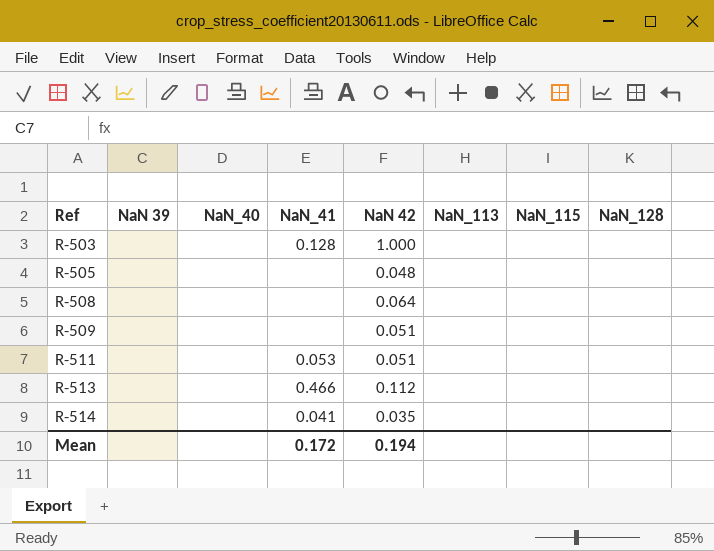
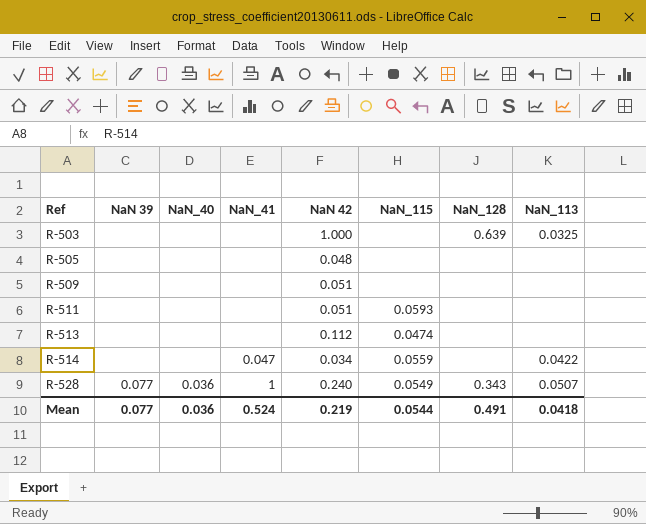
column NaN_113 | position: 6 -> 8
row R-508: none | none | none | 0.064 | none | none | none -> none
R-503 | NaN_41: 0.128 -> none
R-503 | NaN_128: none -> 0.639
R-503 | NaN_113: none -> 0.0325
R-511 | NaN_41: 0.053 -> none
R-511 | NaN_115: none -> 0.0593
R-513 | NaN_41: 0.466 -> none
R-513 | NaN_115: none -> 0.0474
R-514 | NaN_41: 0.041 -> 0.047
R-514 | NaN 42: 0.035 -> 0.034
R-514 | NaN_115: none -> 0.0559
R-514 | NaN_113: none -> 0.0422
row R-528: none -> 0.077 | 0.036 | 1 | 0.240 | 0.0549 | 0.343 | 0.0507
Mean | NaN 39: none -> 0.077
Mean | NaN_40: none -> 0.036
Mean | NaN_41: 0.172 -> 0.524
Mean | NaN 42: 0.194 -> 0.219
Mean | NaN_115: none -> 0.0544
Mean | NaN_128: none -> 0.491
Mean | NaN_113: none -> 0.0418

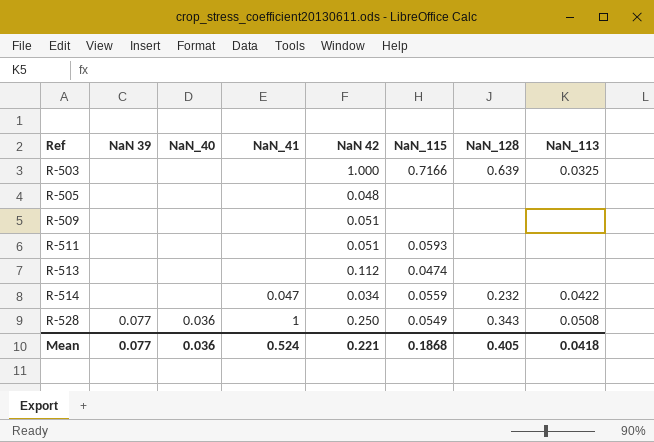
R-503 | NaN_115: none -> 0.7166
R-514 | NaN_128: none -> 0.232
R-528 | NaN 42: 0.240 -> 0.250
R-528 | NaN_113: 0.0507 -> 0.0508
Mean | NaN 42: 0.219 -> 0.221
Mean | NaN_115: 0.0544 -> 0.1868
Mean | NaN_128: 0.491 -> 0.405

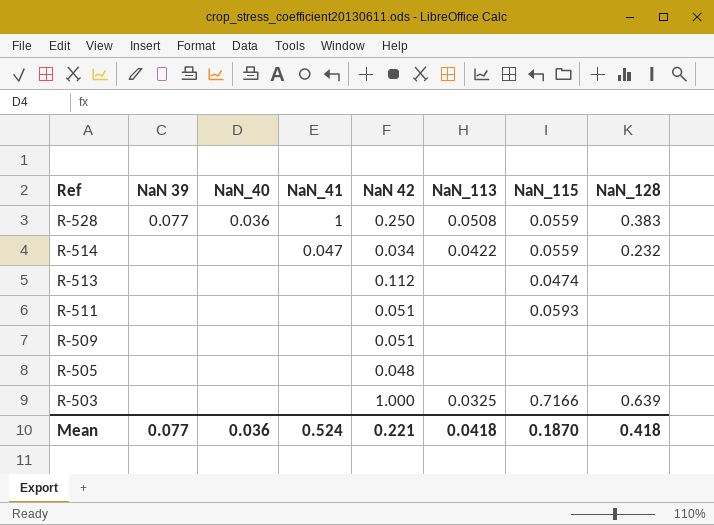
row order: Ref ascending -> Ref descending
column NaN_113 | position: 8 -> 6
R-528 | NaN_115: 0.0549 -> 0.0559
R-528 | NaN_128: 0.343 -> 0.383
Mean | NaN_115: 0.1868 -> 0.1870
Mean | NaN_128: 0.405 -> 0.418

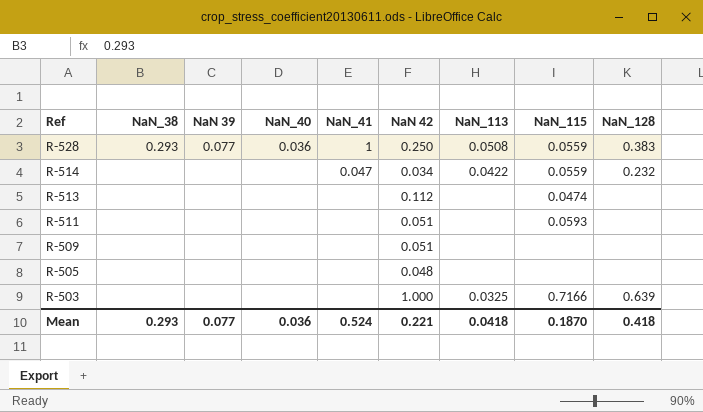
column NaN_38 | position: none -> 2

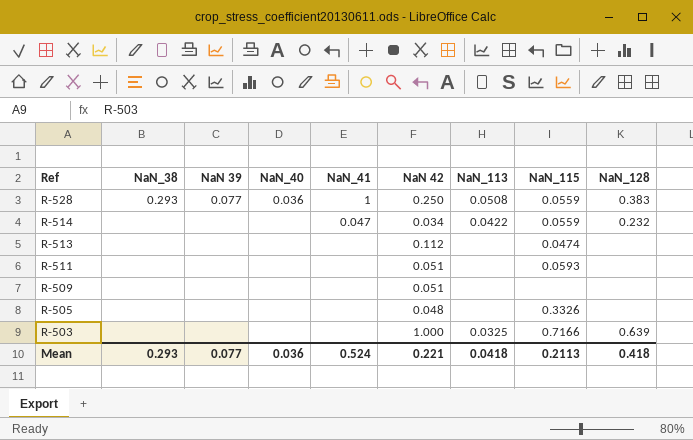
R-505 | NaN_115: none -> 0.3326
Mean | NaN_115: 0.1870 -> 0.2113

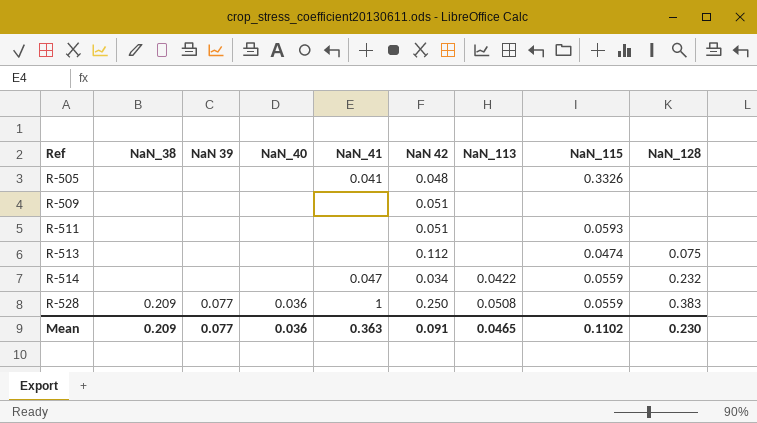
row order: Ref descending -> Ref ascending
row R-503: none | none | none | none | 1.000 | 0.0325 | 0.7166 | 0.639 -> none
R-505 | NaN_41: none -> 0.041
R-513 | NaN_128: none -> 0.075
R-528 | NaN_38: 0.293 -> 0.209
Mean | NaN_38: 0.293 -> 0.209
Mean | NaN_41: 0.524 -> 0.363
Mean | NaN 42: 0.221 -> 0.091
Mean | NaN_113: 0.0418 -> 0.0465
Mean | NaN_115: 0.2113 -> 0.1102
Mean | NaN_128: 0.418 -> 0.230

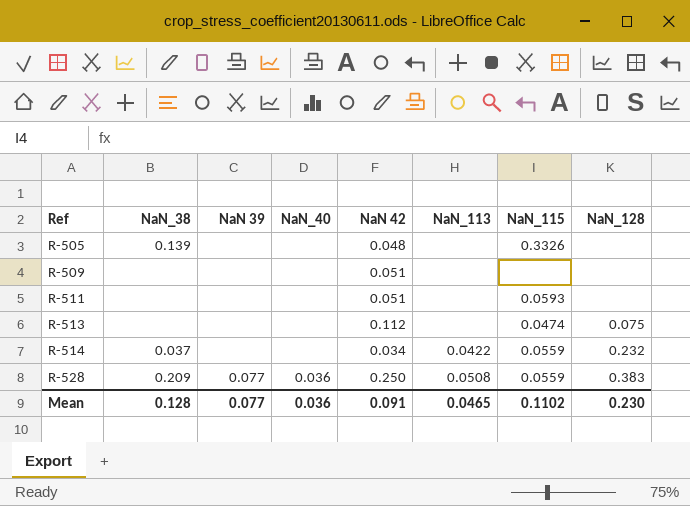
column NaN_41 | position: 5 -> none
R-505 | NaN_38: none -> 0.139
R-514 | NaN_38: none -> 0.037
Mean | NaN_38: 0.209 -> 0.128

